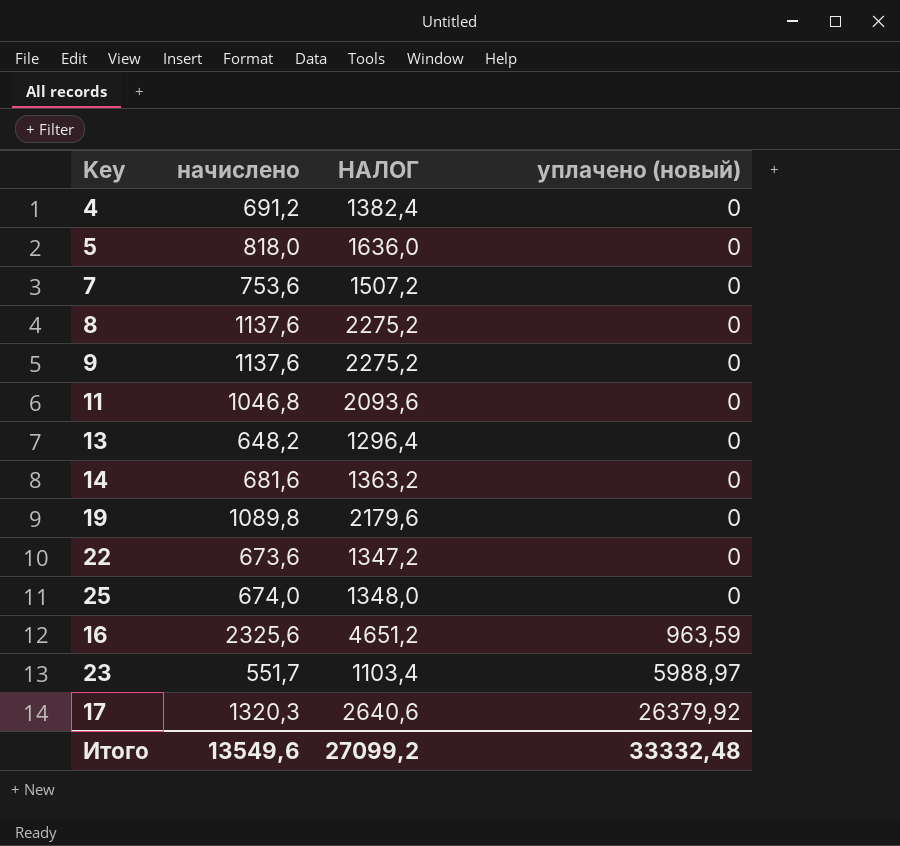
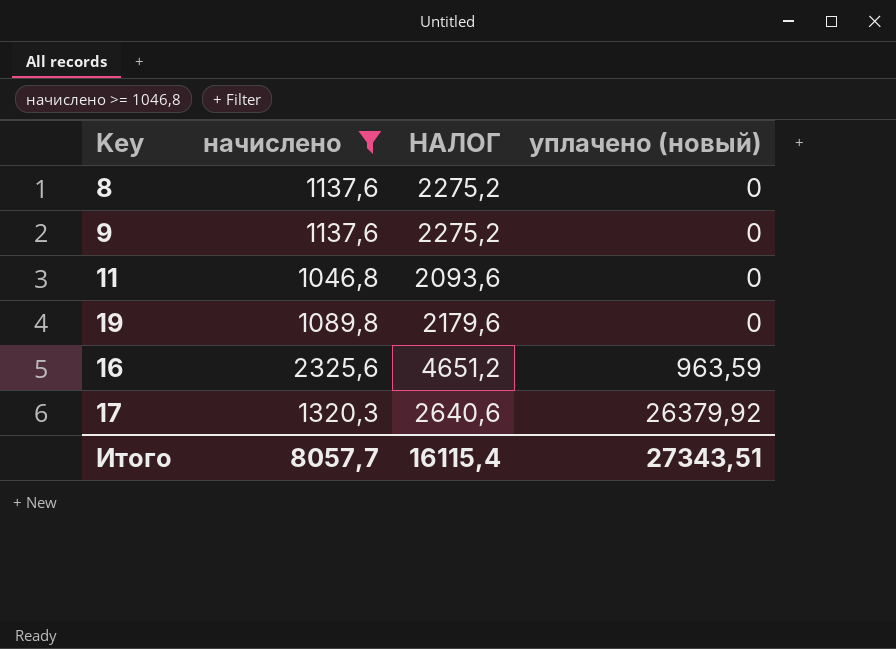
filter: none -> начислено >= 1046,8
Итого | начислено: 13549,6 -> 8057,7
Итого | НАЛОГ: 27099,2 -> 16115,4
Итого | уплачено (новый): 33332,48 -> 27343,51

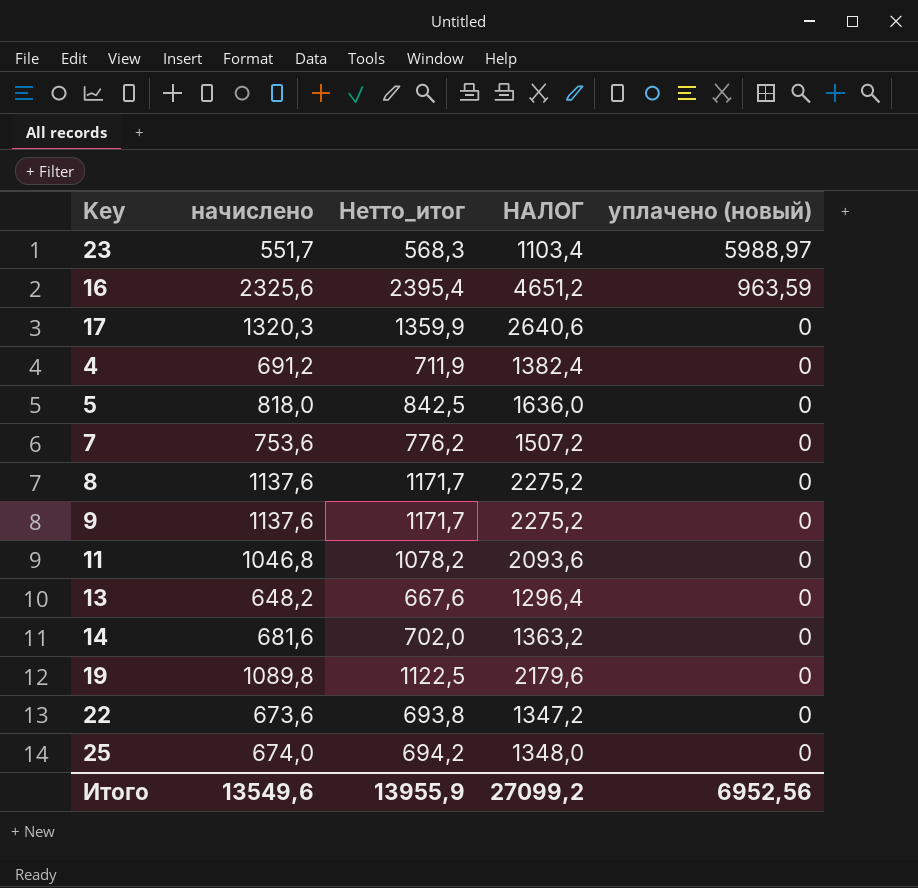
filter: начислено >= 1046,8 -> none
row order: уплачено (новый) ascending -> уплачено (новый) descending
column Нетто_итог | formula: none -> [начислено] * 1,03
17 | уплачено (новый): 26379,92 -> 0
Итого | начислено: 8057,7 -> 13549,6
Итого | НАЛОГ: 16115,4 -> 27099,2
Итого | уплачено (новый): 27343,51 -> 6952,56

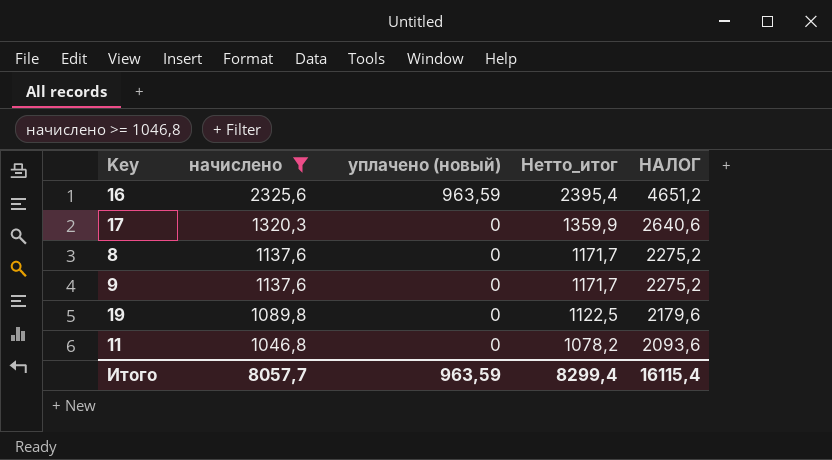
filter: none -> начислено >= 1046,8
row order: уплачено (новый) descending -> начислено descending
column уплачено (новый) | position: 5 -> 3
Итого | начислено: 13549,6 -> 8057,7
Итого | уплачено (новый): 6952,56 -> 963,59
Итого | Нетто_итог: 13955,9 -> 8299,4
Итого | НАЛОГ: 27099,2 -> 16115,4

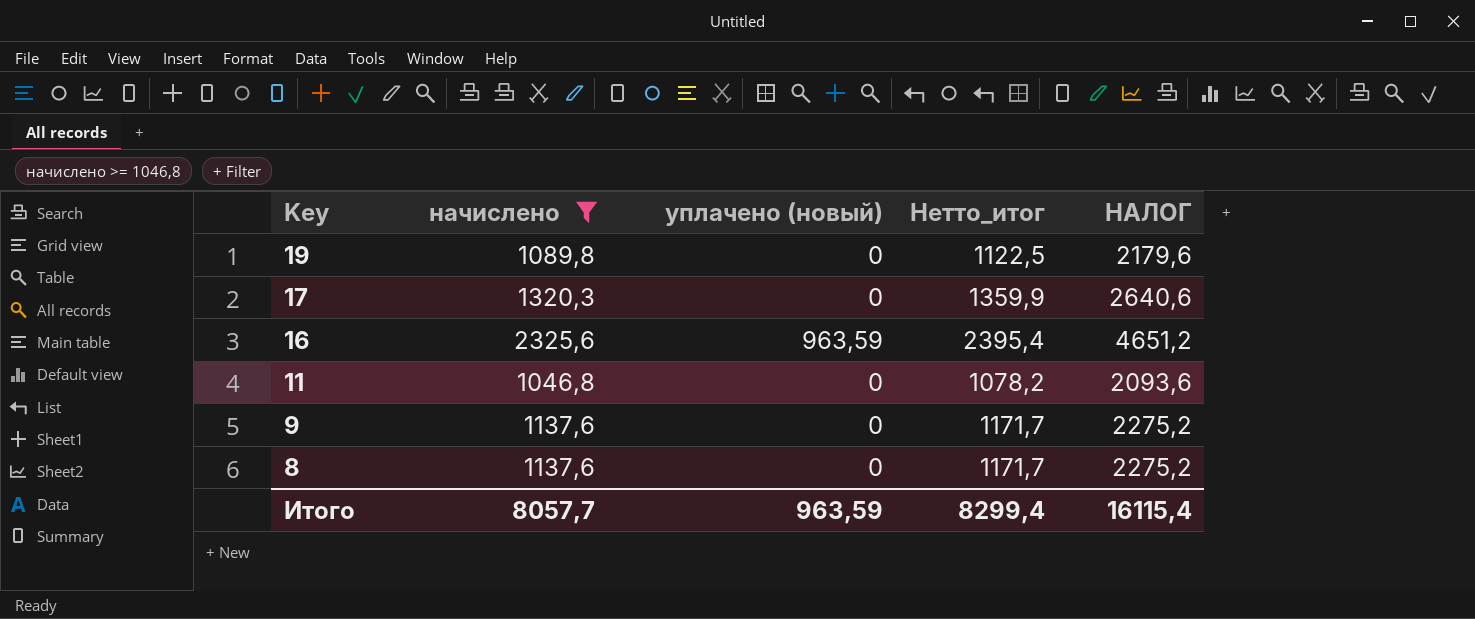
row order: начислено descending -> Key descending

